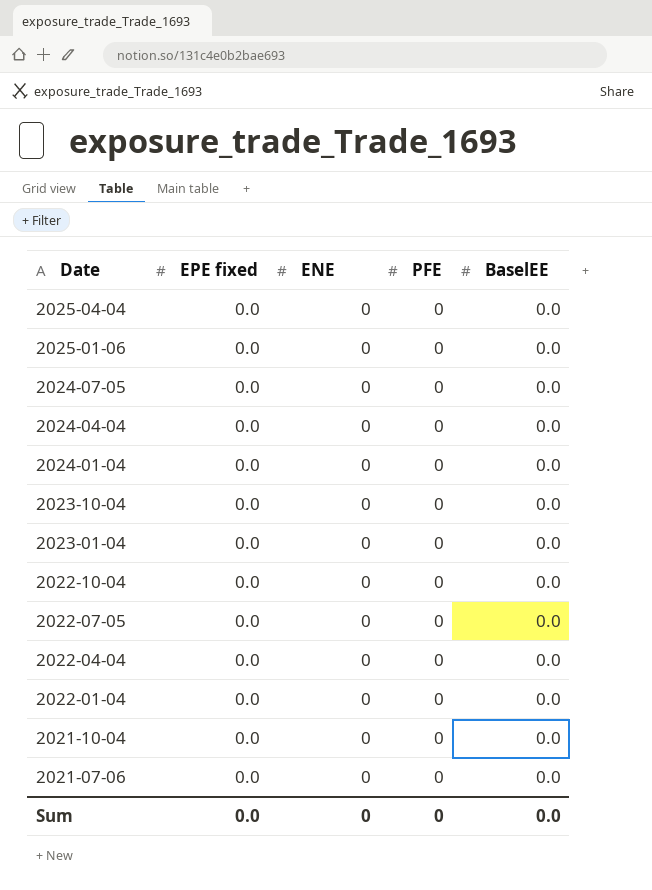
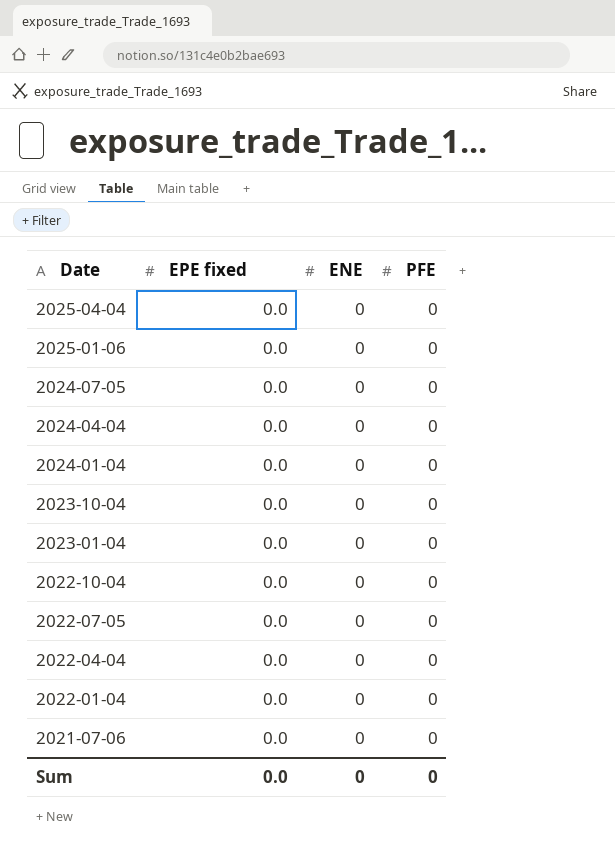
column BaselEE | position: 5 -> none
row 2021-10-04: 0.0 | 0 | 0 | 0.0 -> none

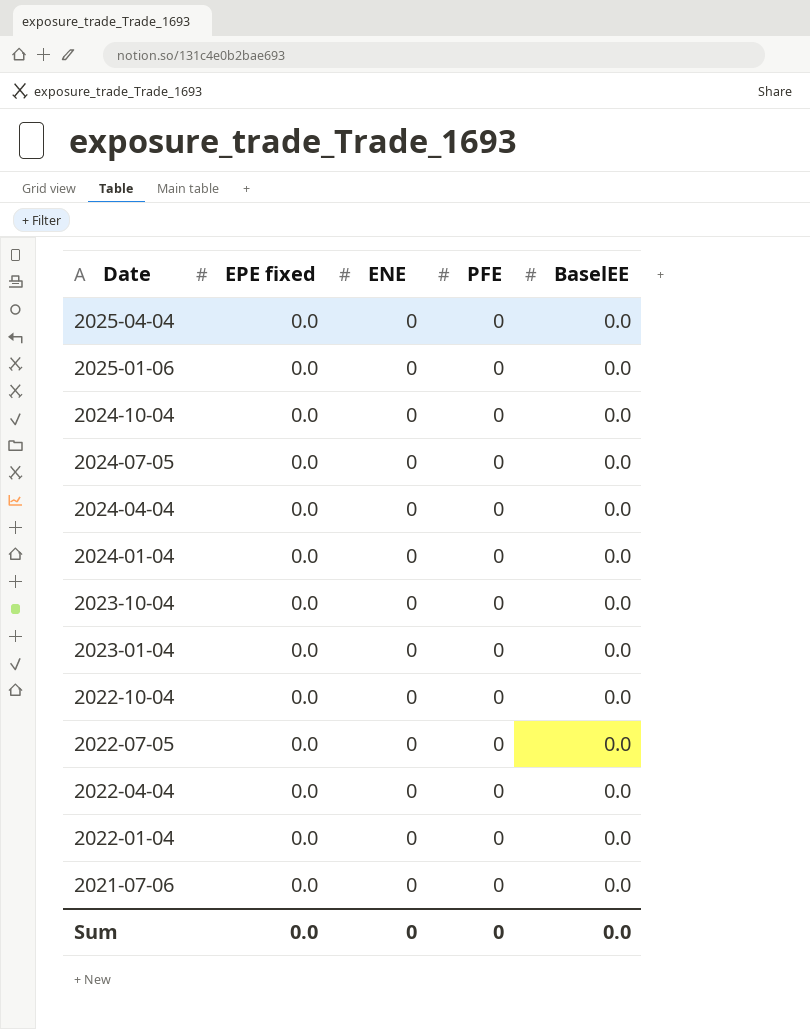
column BaselEE | position: none -> 5
row 2024-10-04: none -> 0.0 | 0 | 0 | 0.0

